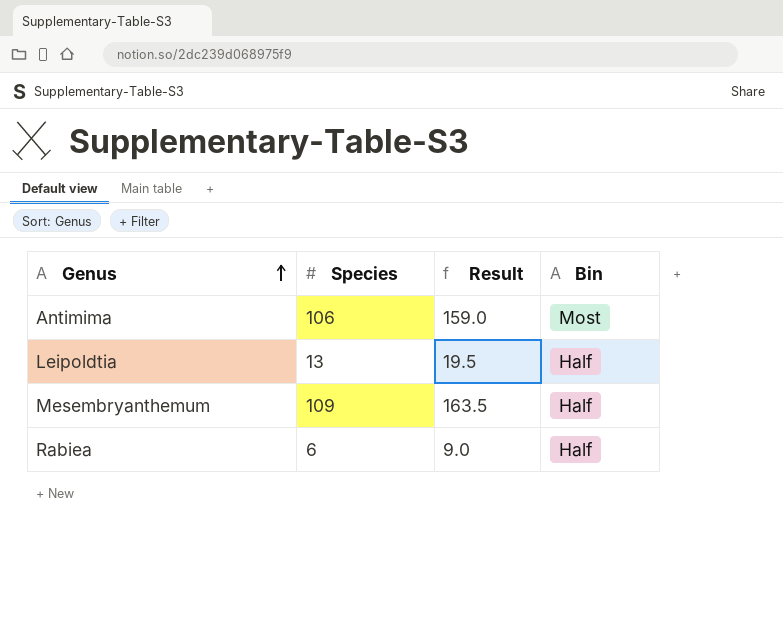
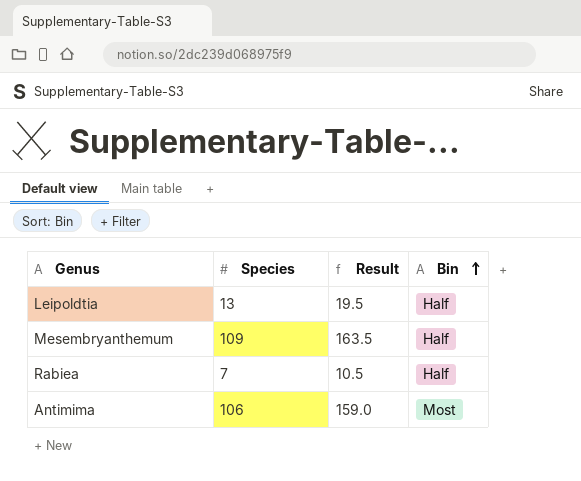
row order: Genus ascending -> Bin ascending
Rabiea | Species: 6 -> 7
Rabiea | Result: 9.0 -> 10.5

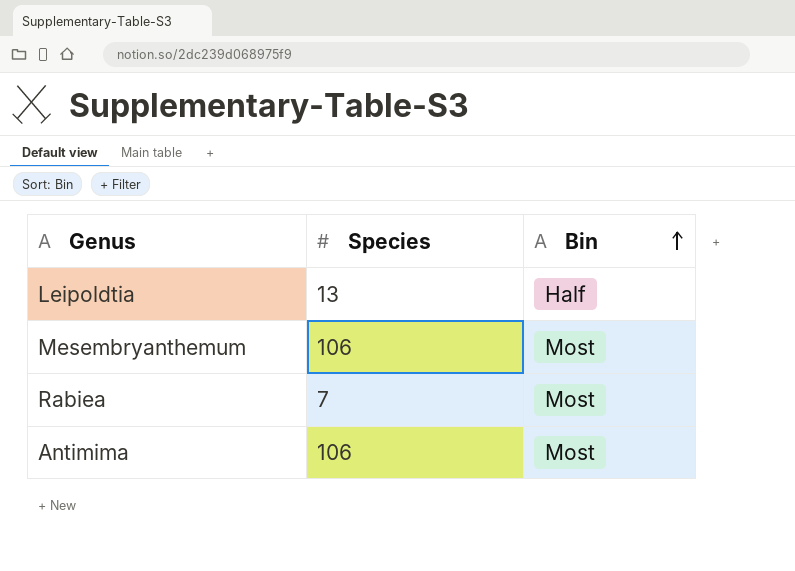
column Result | formula: [Species] * 1.5 -> none
Mesembryanthemum | Species: 109 -> 106
Mesembryanthemum | Bin: Half -> Most
Rabiea | Bin: Half -> Most

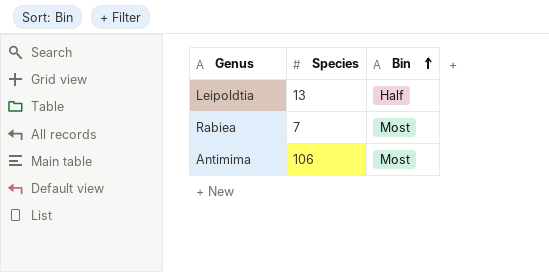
row Mesembryanthemum: 106 | Most -> none

